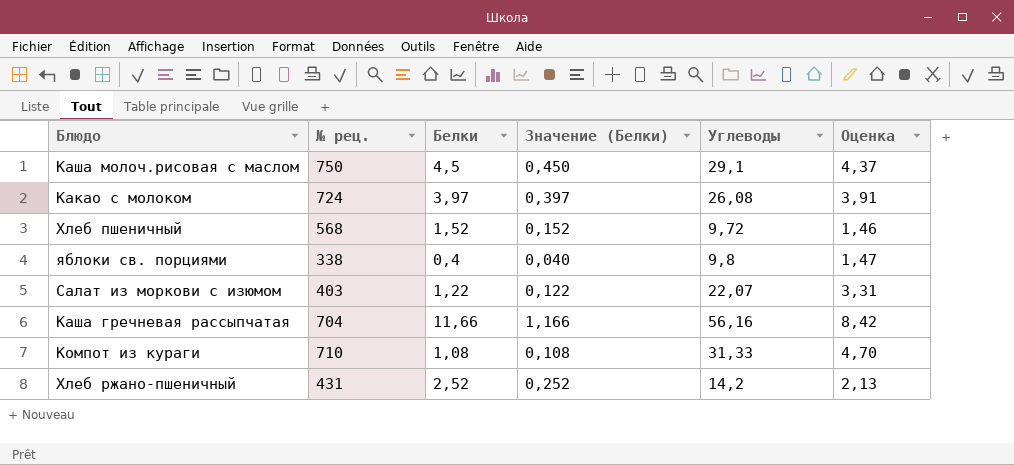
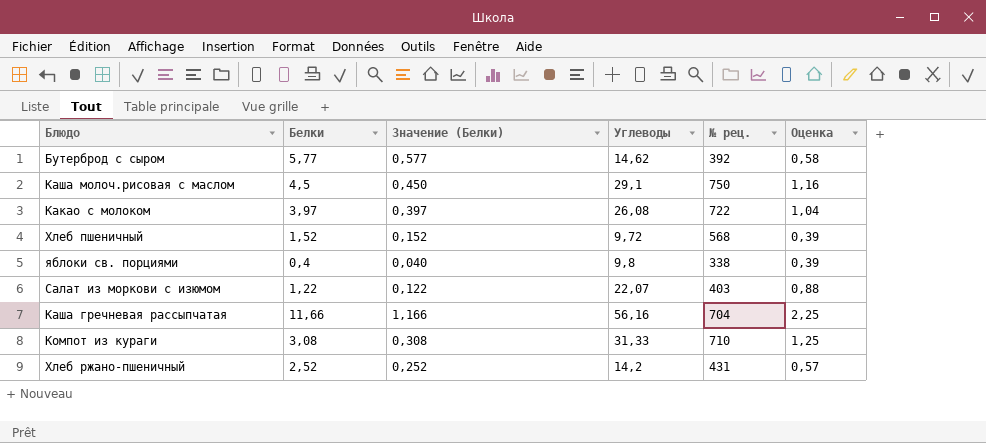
column № рец. | position: 2 -> 5
column Оценка | formula: [Углеводы] * 0,15 -> [Углеводы] * 0,04
row Бутерброд с сыром: none -> 5,77 | 0,577 | 14,62 | 392 | 0,58
Какао с молоком | № рец.: 724 -> 722
Компот из кураги | Белки: 1,08 -> 3,08
Компот из кураги | Значение (Белки): 0,108 -> 0,308

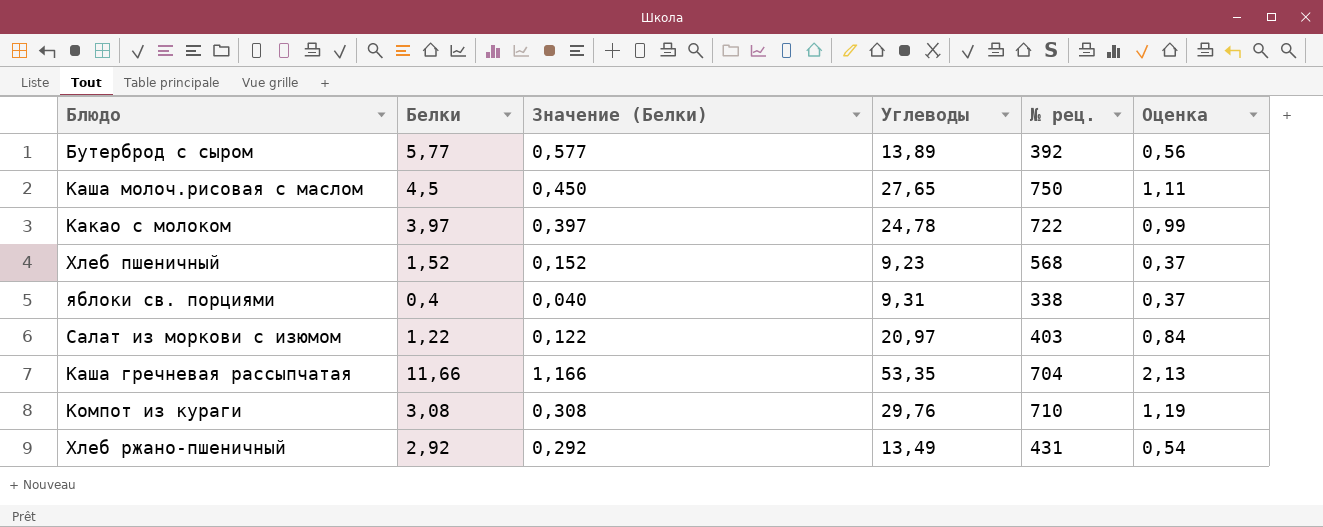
Бутерброд с сыром | Углеводы: 14,62 -> 13,89
Бутерброд с сыром | Оценка: 0,58 -> 0,56
Каша молоч.рисовая с маслом | Углеводы: 29,1 -> 27,65
Каша молоч.рисовая с маслом | Оценка: 1,16 -> 1,11
Какао с молоком | Углеводы: 26,08 -> 24,78
Какао с молоком | Оценка: 1,04 -> 0,99
Хлеб пшеничный | Углеводы: 9,72 -> 9,23
Хлеб пшеничный | Оценка: 0,39 -> 0,37
яблоки св. порциями | Углеводы: 9,8 -> 9,31
яблоки св. порциями | Оценка: 0,39 -> 0,37
Салат из моркови с изюмом | Углеводы: 22,07 -> 20,97
Салат из моркови с изюмом | Оценка: 0,88 -> 0,84
Каша гречневая рассыпчатая | Углеводы: 56,16 -> 53,35
Каша гречневая рассыпчатая | Оценка: 2,25 -> 2,13
Компот из кураги | Углеводы: 31,33 -> 29,76
Компот из кураги | Оценка: 1,25 -> 1,19
Хлеб ржано-пшеничный | Белки: 2,52 -> 2,92
Хлеб ржано-пшеничный | Значение (Белки): 0,252 -> 0,292
Хлеб ржано-пшеничный | Углеводы: 14,2 -> 13,49
Хлеб ржано-пшеничный | Оценка: 0,57 -> 0,54

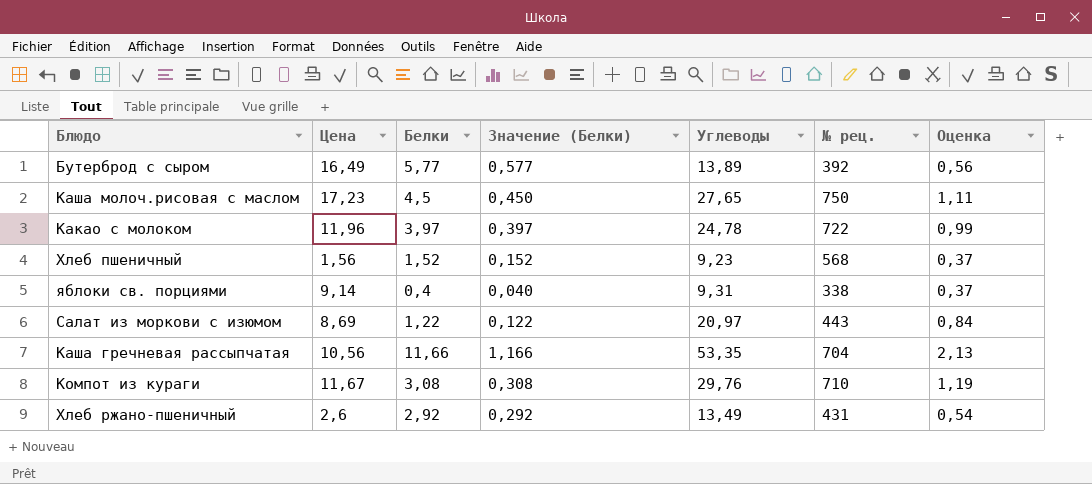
column Цена | position: none -> 2
Салат из моркови с изюмом | № рец.: 403 -> 443

